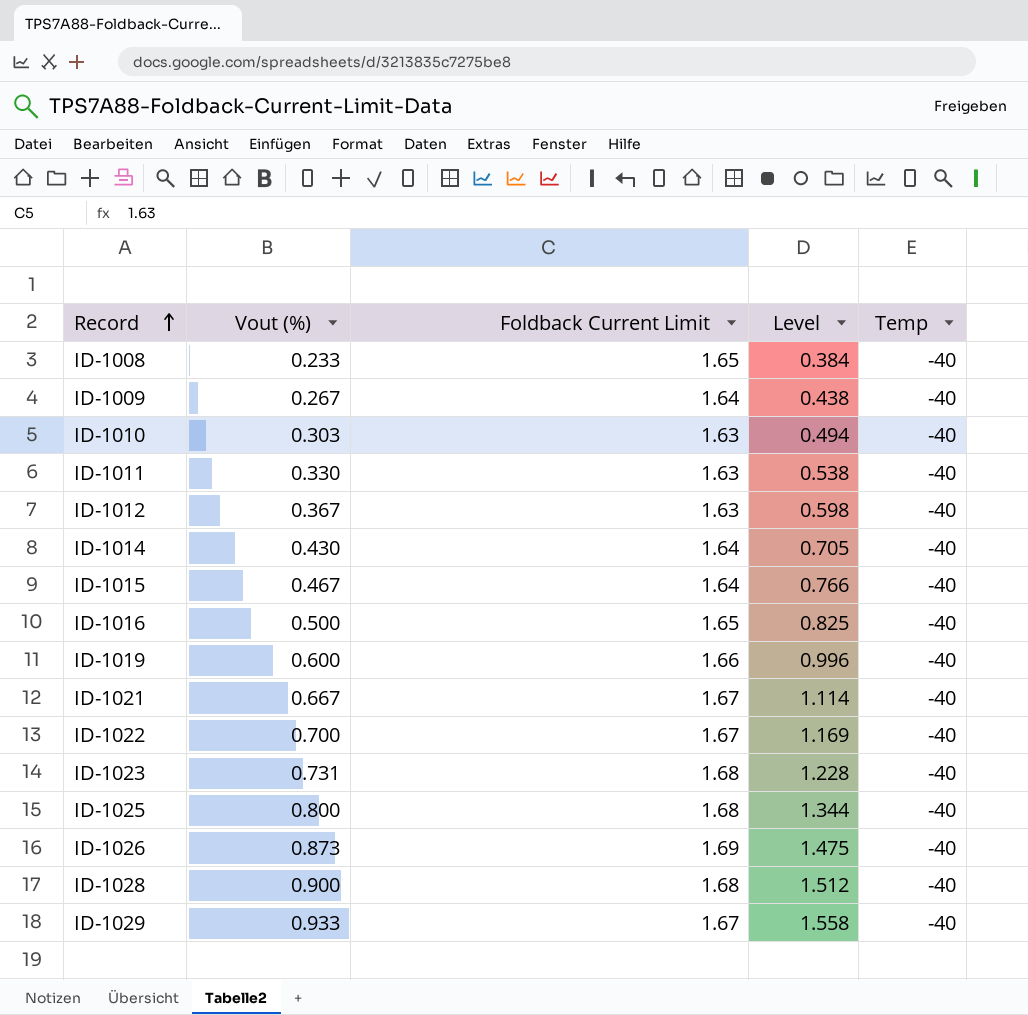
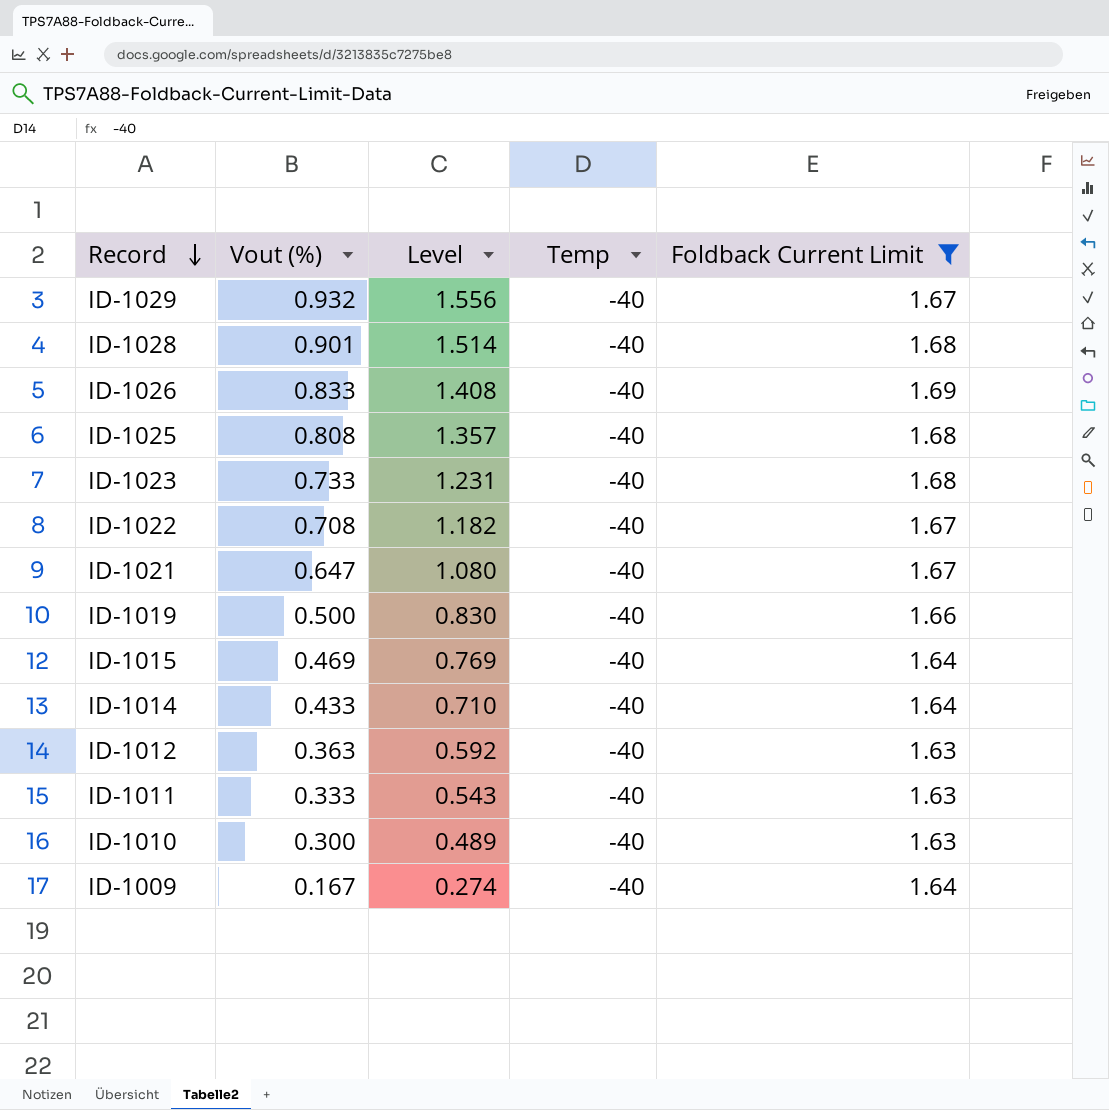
filter: none -> Foldback Current Limit != 1.65
row order: Record ascending -> Record descending
column Foldback Current Limit | position: 3 -> 5
ID-1029 | Vout (%): 0.933 -> 0.932
ID-1029 | Level: 1.558 -> 1.556
ID-1028 | Vout (%): 0.900 -> 0.901
ID-1028 | Level: 1.512 -> 1.514
ID-1026 | Vout (%): 0.873 -> 0.833
ID-1026 | Level: 1.475 -> 1.408
ID-1025 | Vout (%): 0.800 -> 0.808
ID-1025 | Level: 1.344 -> 1.357
ID-1023 | Vout (%): 0.731 -> 0.733
ID-1023 | Level: 1.228 -> 1.231
ID-1022 | Vout (%): 0.700 -> 0.708
ID-1022 | Level: 1.169 -> 1.182
ID-1021 | Vout (%): 0.667 -> 0.647
ID-1021 | Level: 1.114 -> 1.080
ID-1019 | Vout (%): 0.600 -> 0.500
ID-1019 | Level: 0.996 -> 0.830
ID-1015 | Vout (%): 0.467 -> 0.469
ID-1015 | Level: 0.766 -> 0.769
ID-1014 | Vout (%): 0.430 -> 0.433
ID-1014 | Level: 0.705 -> 0.710
ID-1012 | Vout (%): 0.367 -> 0.363
ID-1012 | Level: 0.598 -> 0.592
ID-1011 | Vout (%): 0.330 -> 0.333
ID-1011 | Level: 0.538 -> 0.543
ID-1010 | Vout (%): 0.303 -> 0.300
ID-1010 | Level: 0.494 -> 0.489
ID-1009 | Vout (%): 0.267 -> 0.167
ID-1009 | Level: 0.438 -> 0.274

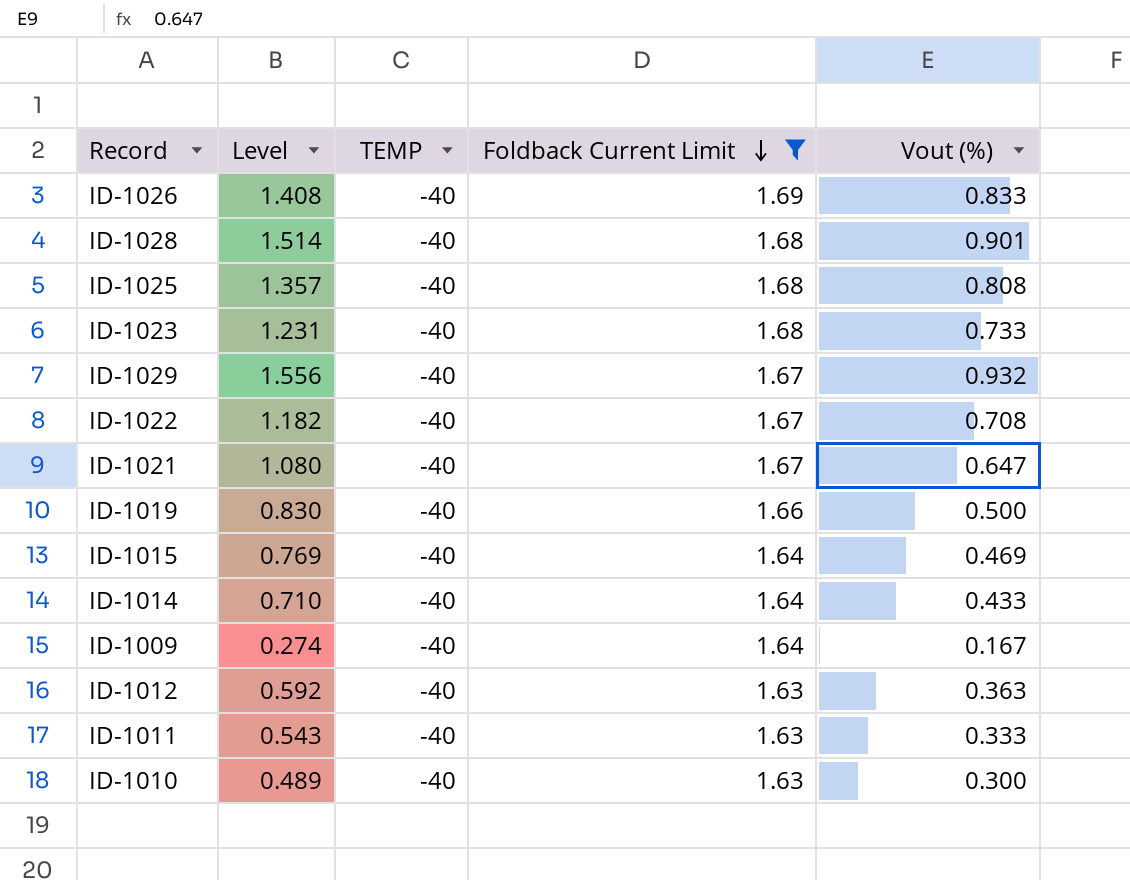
row order: Record descending -> Foldback Current Limit descending
column name: Temp -> TEMP
column Vout (%) | position: 2 -> 5

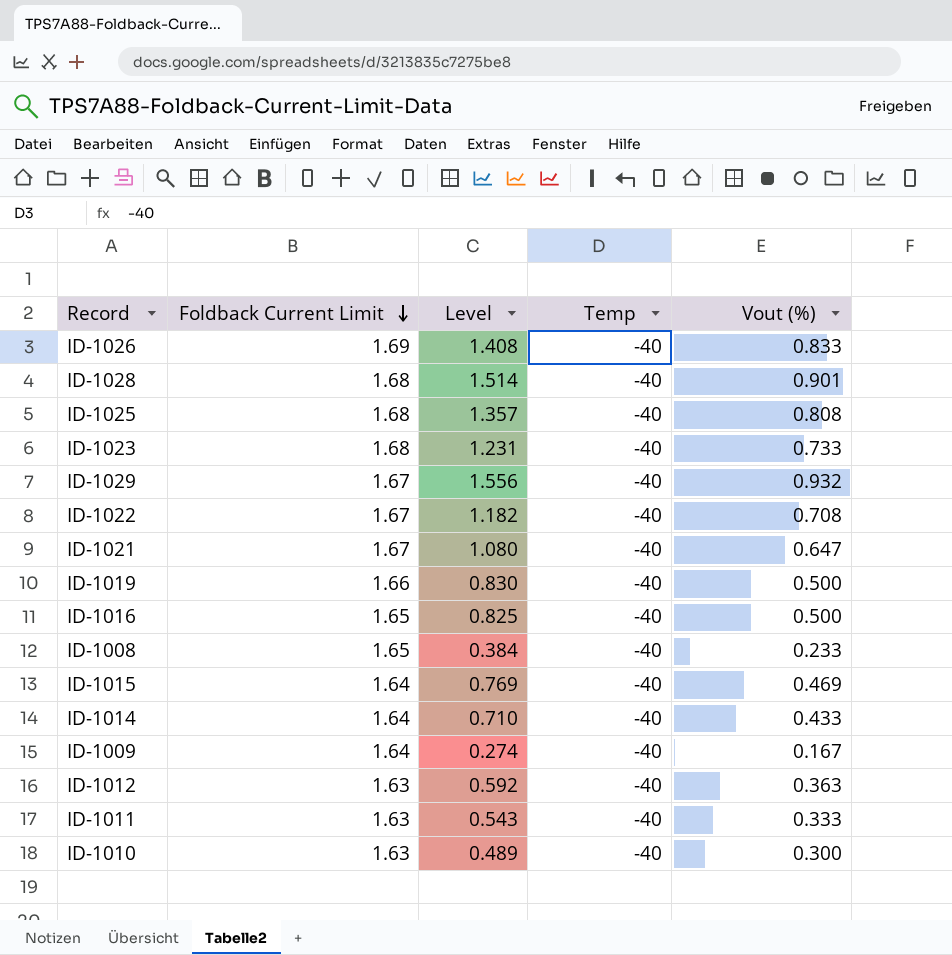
filter: Foldback Current Limit != 1.65 -> none
column Foldback Current Limit | position: 4 -> 2
column name: TEMP -> Temp

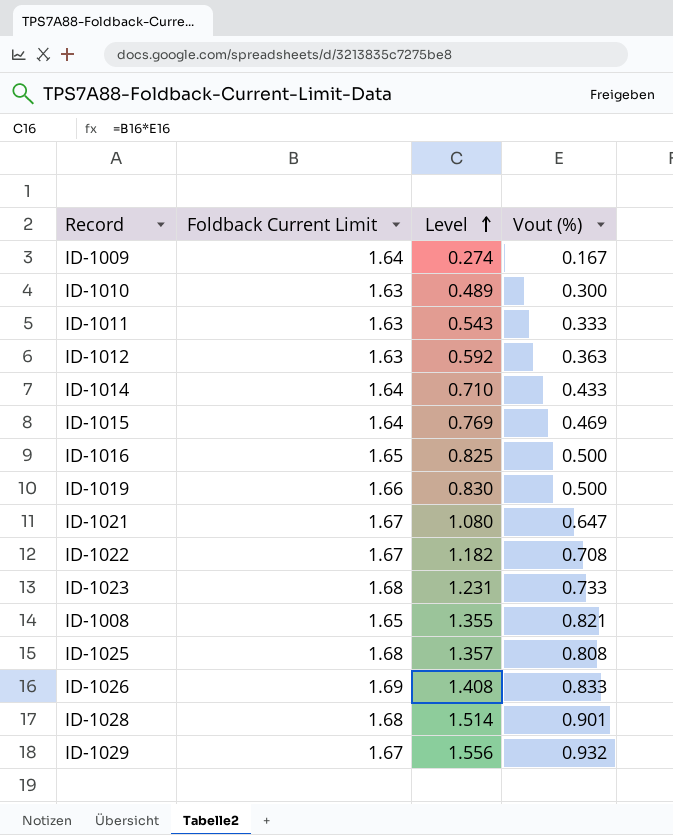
row order: Foldback Current Limit descending -> Level ascending
column Temp | position: 4 -> none
ID-1008 | Level: 0.384 -> 1.355
ID-1008 | Vout (%): 0.233 -> 0.821

